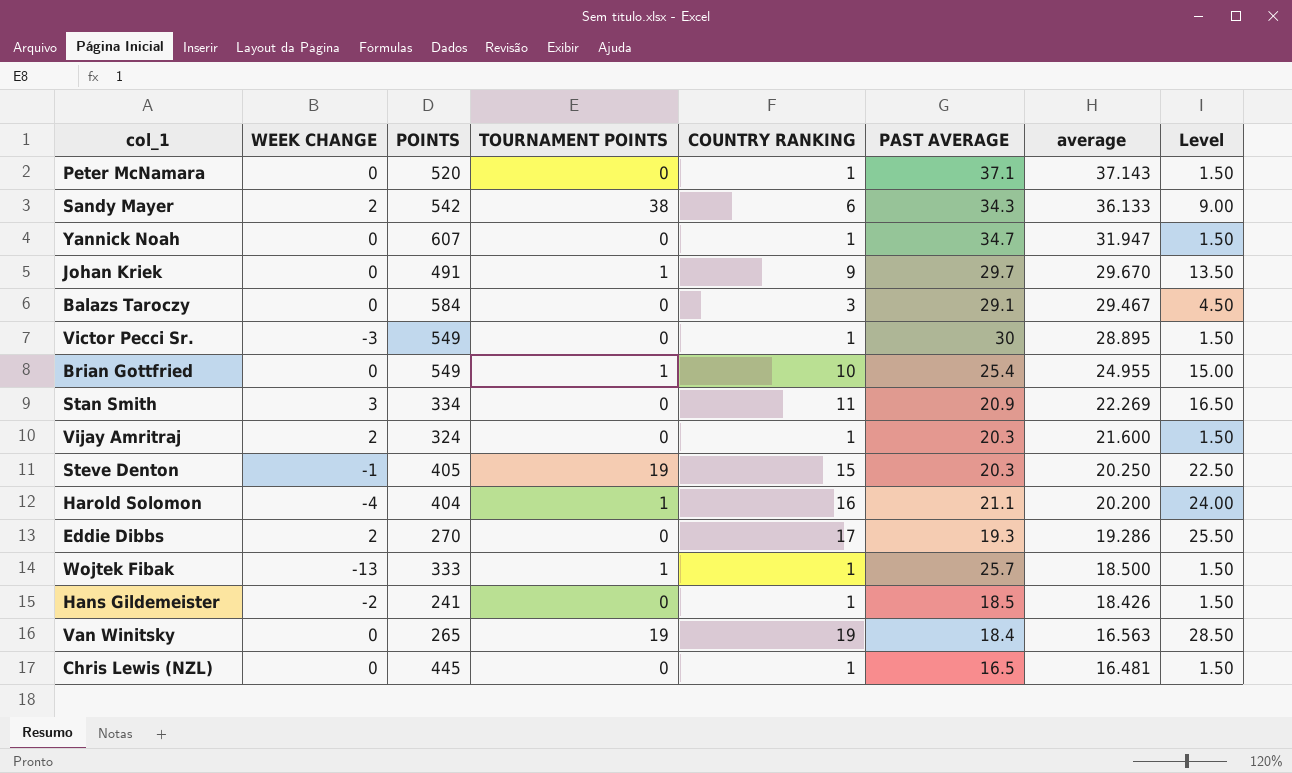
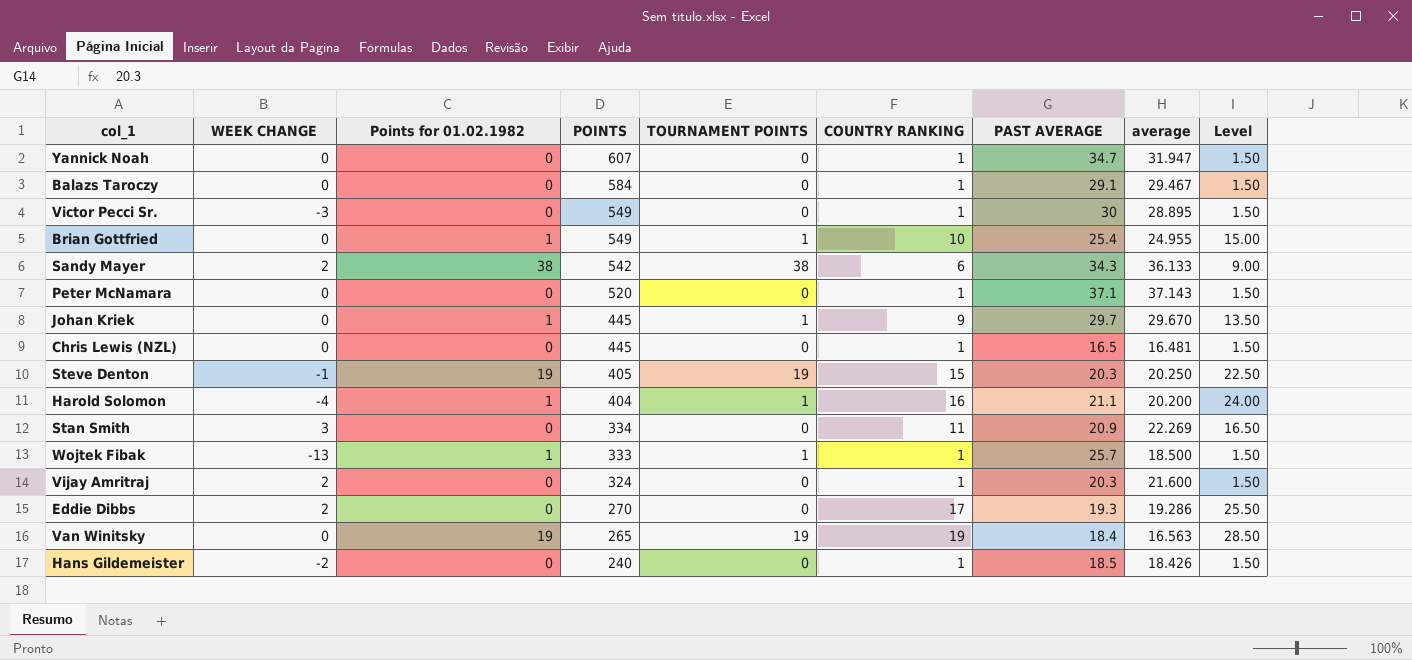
row order: average descending -> POINTS descending
column Points for 01.02.1982 | position: none -> 3
Balazs Taroczy | COUNTRY RANKING: 3 -> 1
Balazs Taroczy | Level: 4.50 -> 1.50
Johan Kriek | POINTS: 491 -> 445
Hans Gildemeister | POINTS: 241 -> 240

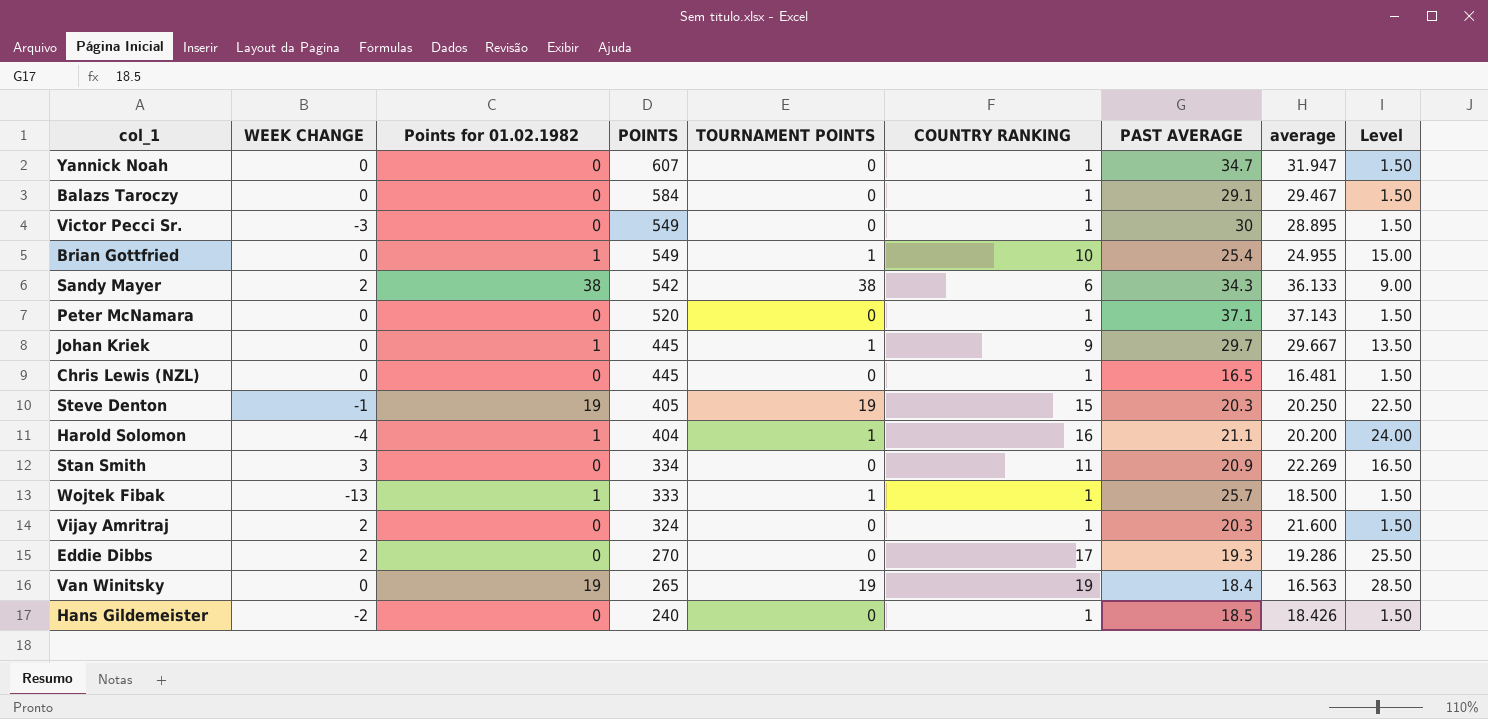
Johan Kriek | average: 29.670 -> 29.667

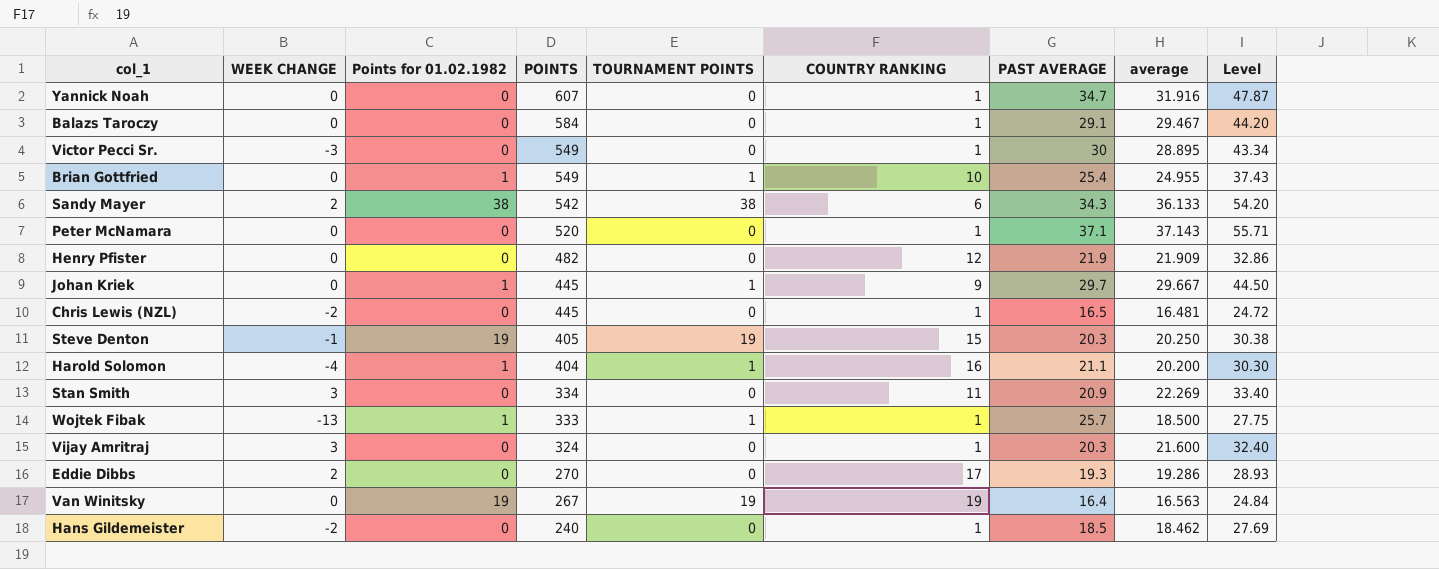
column Level | formula: [COUNTRY RANKING] * 1.5 -> [average] * 1.5
Yannick Noah | average: 31.947 -> 31.916
row Henry Pfister: none -> 0 | 0 | 482 | 0 | 12 | 21.9 | 21.909 | 32.86
Chris Lewis (NZL) | WEEK CHANGE: 0 -> -2
Vijay Amritraj | WEEK CHANGE: 2 -> 3
Van Winitsky | POINTS: 265 -> 267
Van Winitsky | PAST AVERAGE: 18.4 -> 16.4
Hans Gildemeister | average: 18.426 -> 18.462

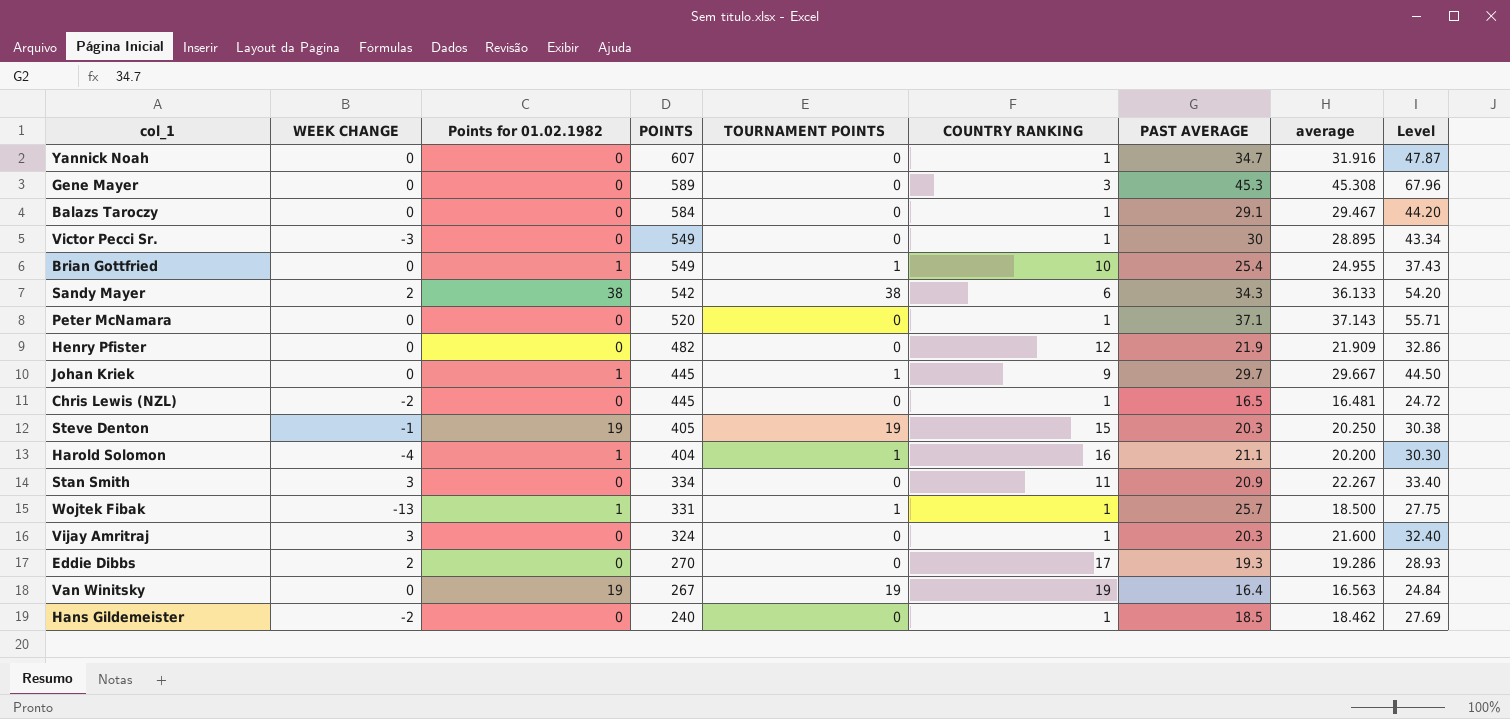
row Gene Mayer: none -> 0 | 0 | 589 | 0 | 3 | 45.3 | 45.308 | 67.96
Stan Smith | average: 22.269 -> 22.267
Wojtek Fibak | POINTS: 333 -> 331

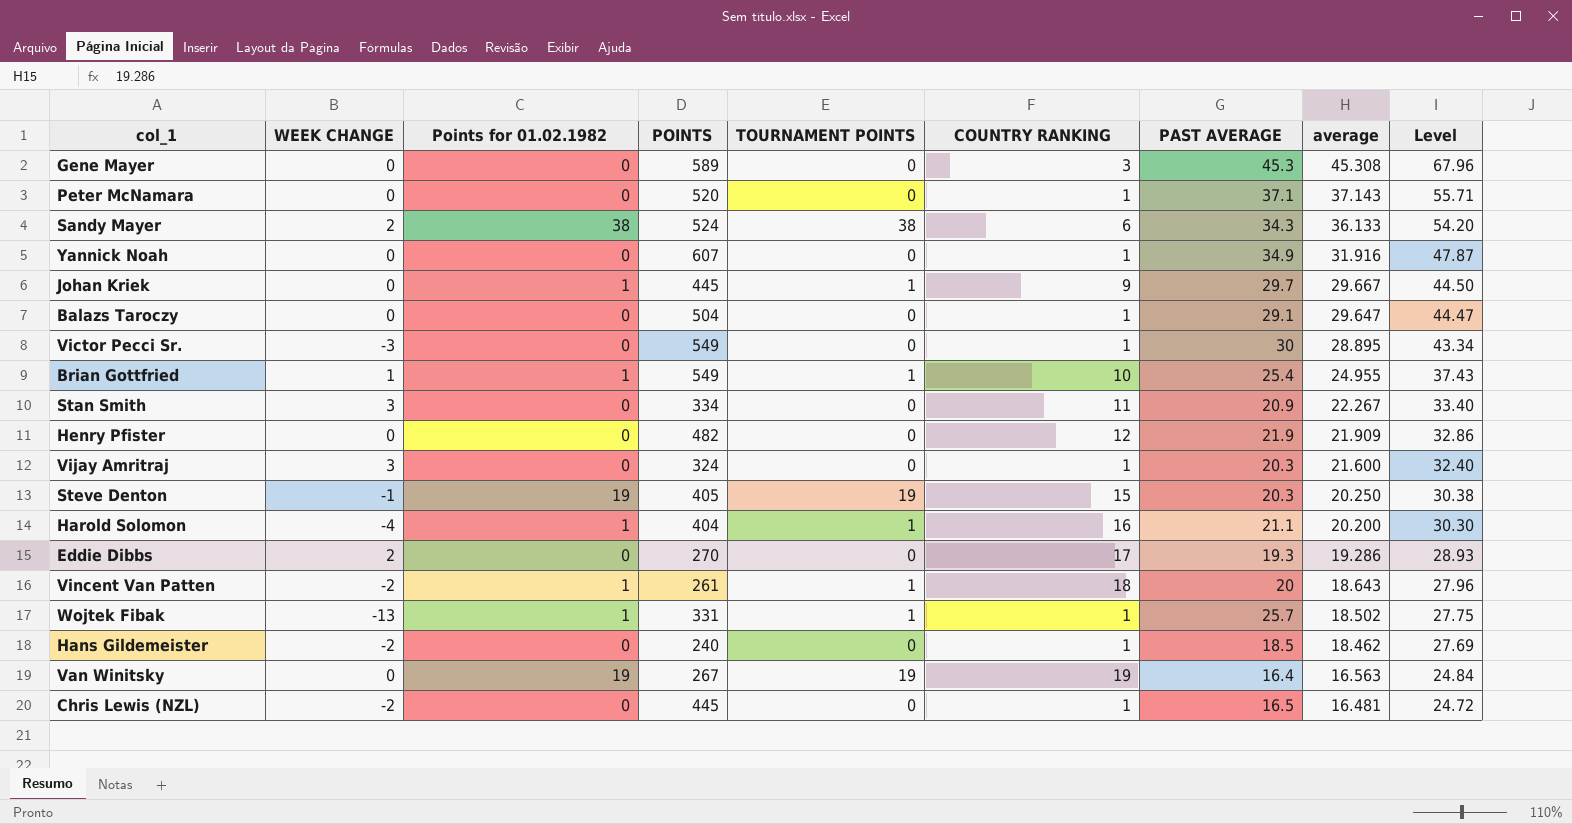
row order: POINTS descending -> average descending
Sandy Mayer | POINTS: 542 -> 524
Yannick Noah | PAST AVERAGE: 34.7 -> 34.9
Balazs Taroczy | POINTS: 584 -> 504
Balazs Taroczy | average: 29.467 -> 29.647
Balazs Taroczy | Level: 44.20 -> 44.47
Brian Gottfried | WEEK CHANGE: 0 -> 1
row Vincent Van Patten: none -> -2 | 1 | 261 | 1 | 18 | 20 | 18.643 | 27.96
Wojtek Fibak | average: 18.500 -> 18.502

